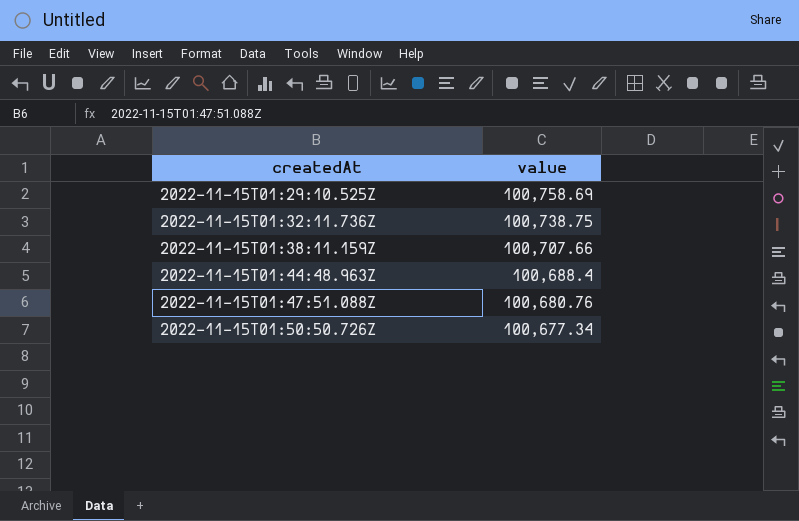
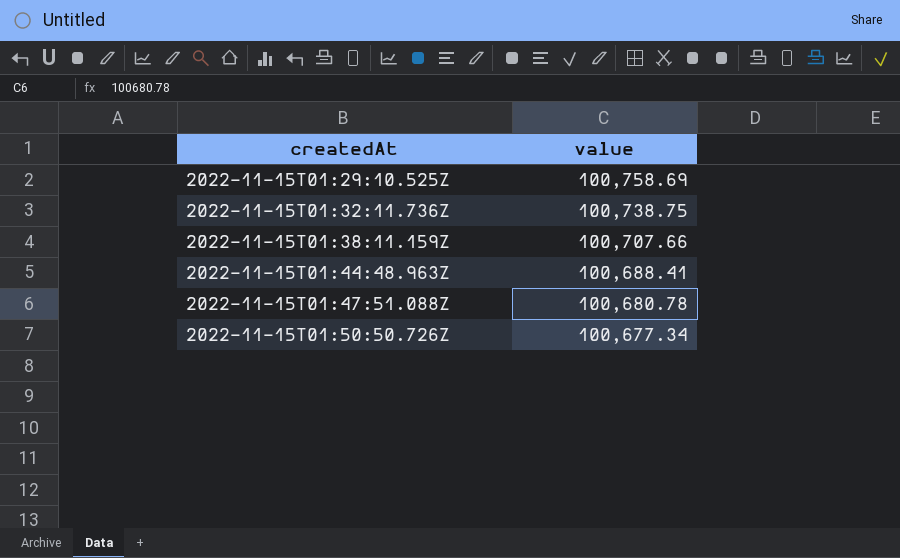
2022-11-15T01:44:48.963Z | value: 100,688.4 -> 100,688.41
2022-11-15T01:47:51.088Z | value: 100,680.76 -> 100,680.78

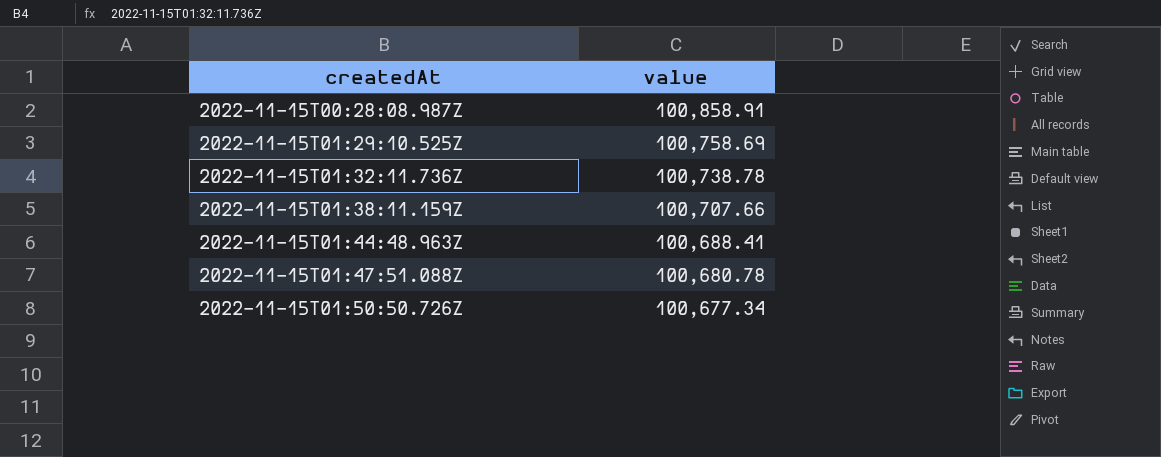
row 2022-11-15T00:28:08.987Z: none -> 100,858.91
2022-11-15T01:32:11.736Z | value: 100,738.75 -> 100,738.78

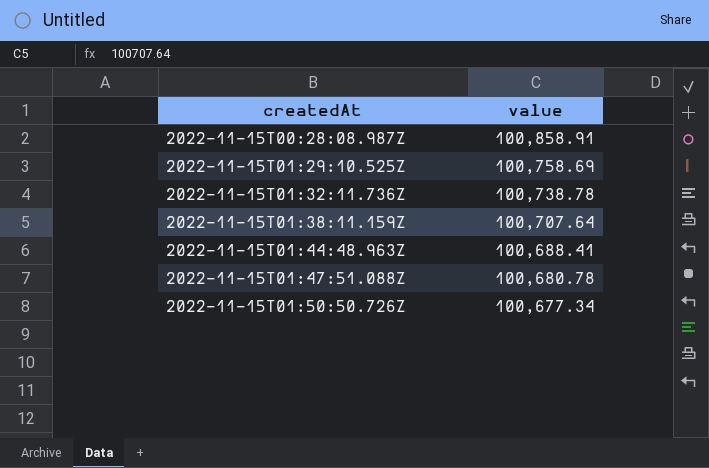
2022-11-15T01:38:11.159Z | value: 100,707.66 -> 100,707.64

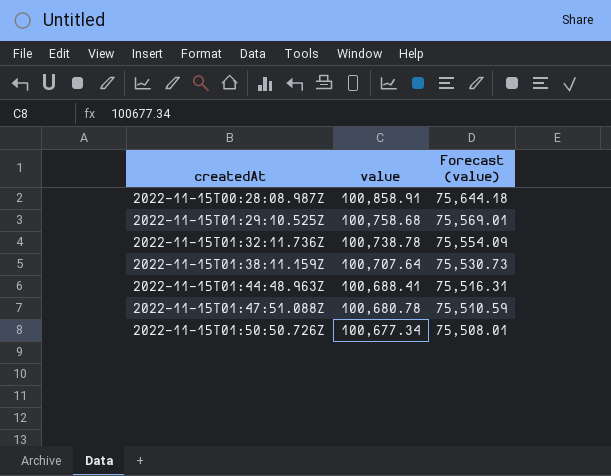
column Forecast (value) | formula: none -> [value] * 0.75
2022-11-15T01:29:10.525Z | value: 100,758.69 -> 100,758.68

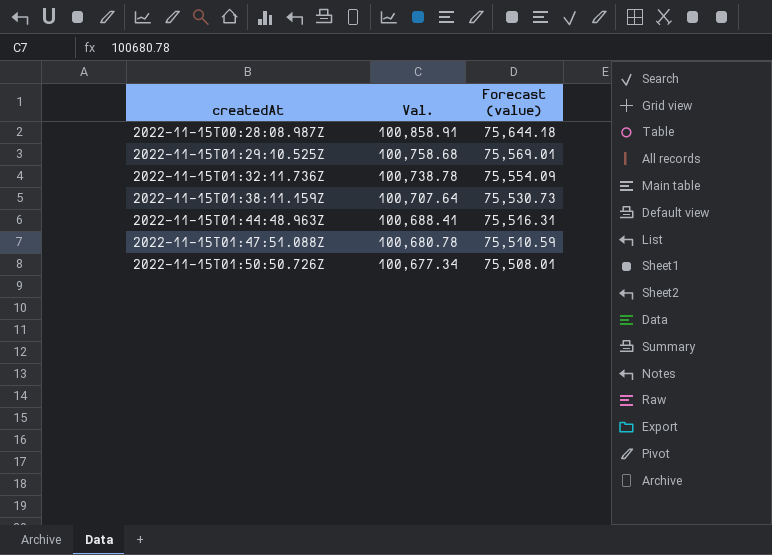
column name: value -> Val.

